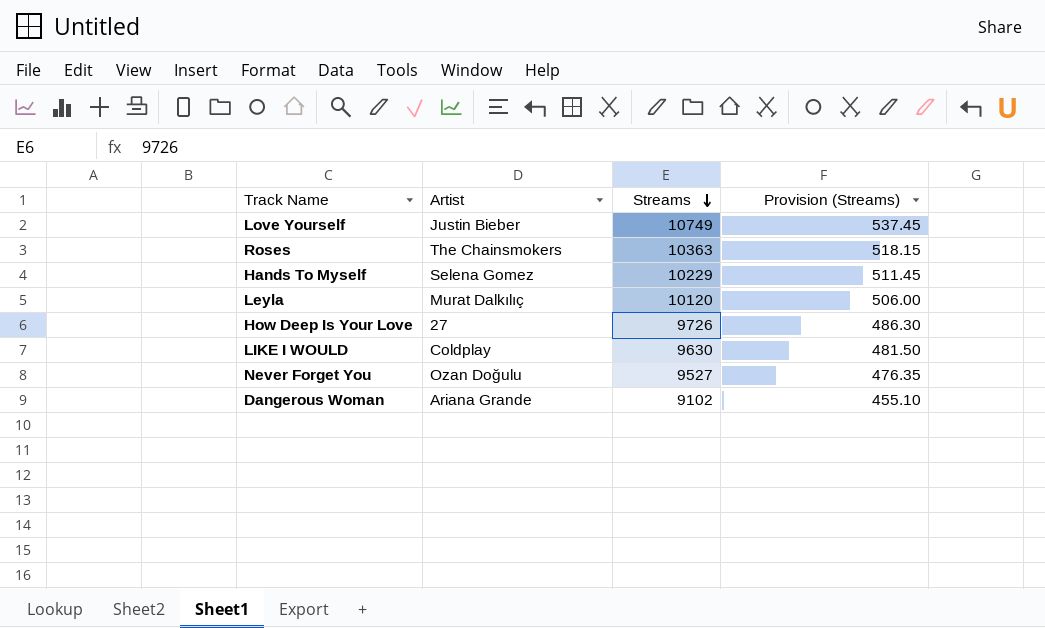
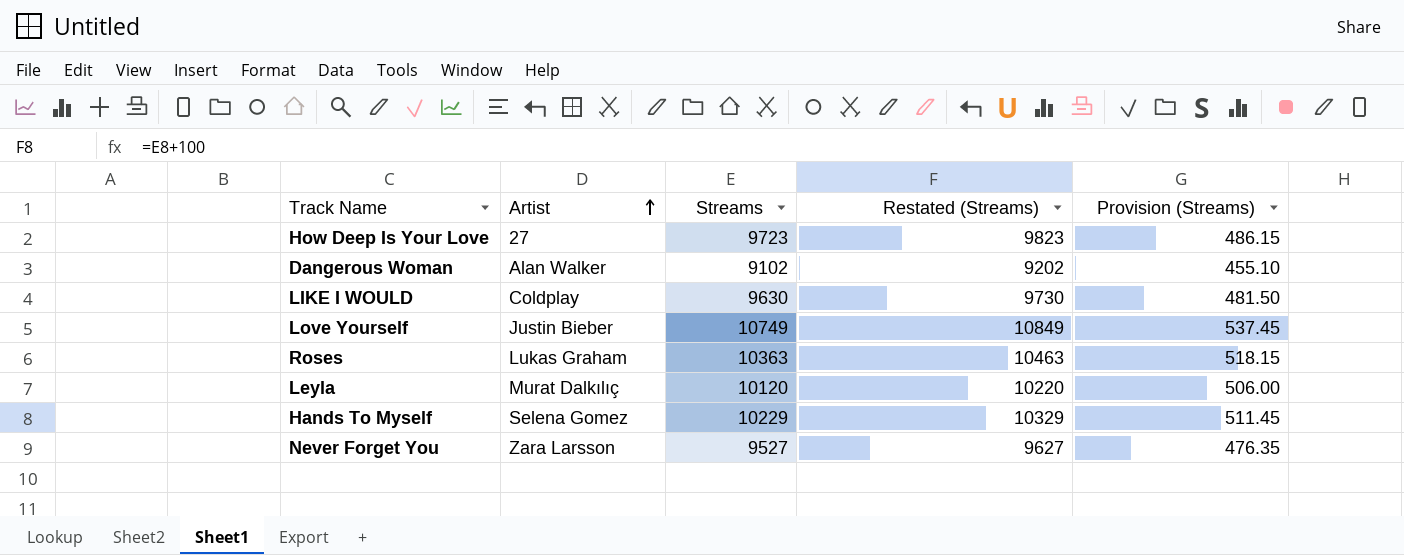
row order: Streams descending -> Artist ascending
column Restated (Streams) | formula: none -> [Streams] + 100
How Deep Is Your Love | Streams: 9726 -> 9723
How Deep Is Your Love | Provision (Streams): 486.30 -> 486.15
Dangerous Woman | Artist: Ariana Grande -> Alan Walker
Roses | Artist: The Chainsmokers -> Lukas Graham
Never Forget You | Artist: Ozan Doğulu -> Zara Larsson

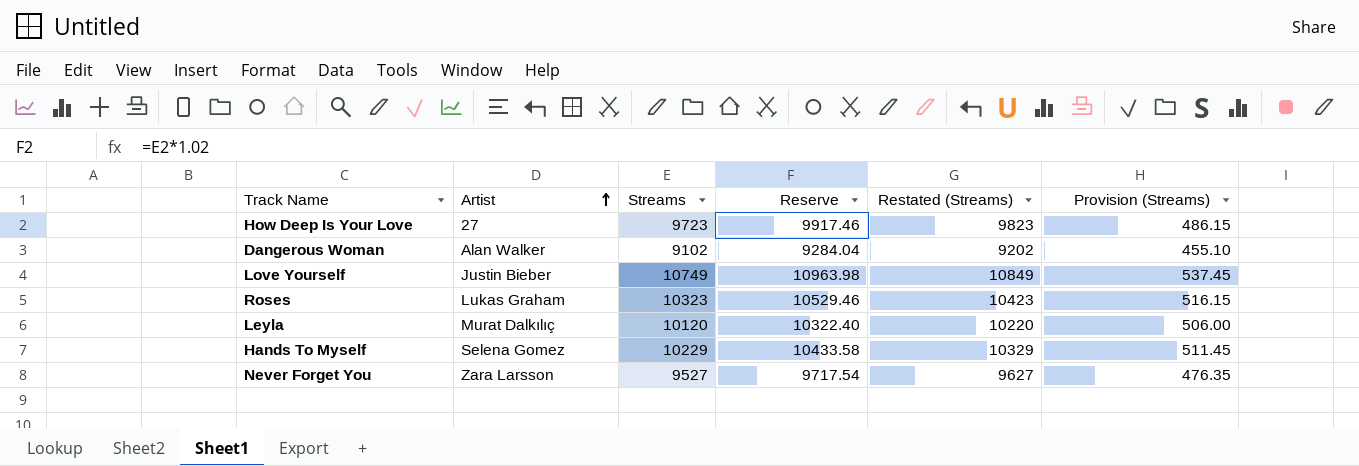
column Reserve | formula: none -> [Streams] * 1.02
row LIKE I WOULD: Coldplay | 9630 | 9730 | 481.50 -> none
Roses | Streams: 10363 -> 10323
Roses | Restated (Streams): 10463 -> 10423
Roses | Provision (Streams): 518.15 -> 516.15

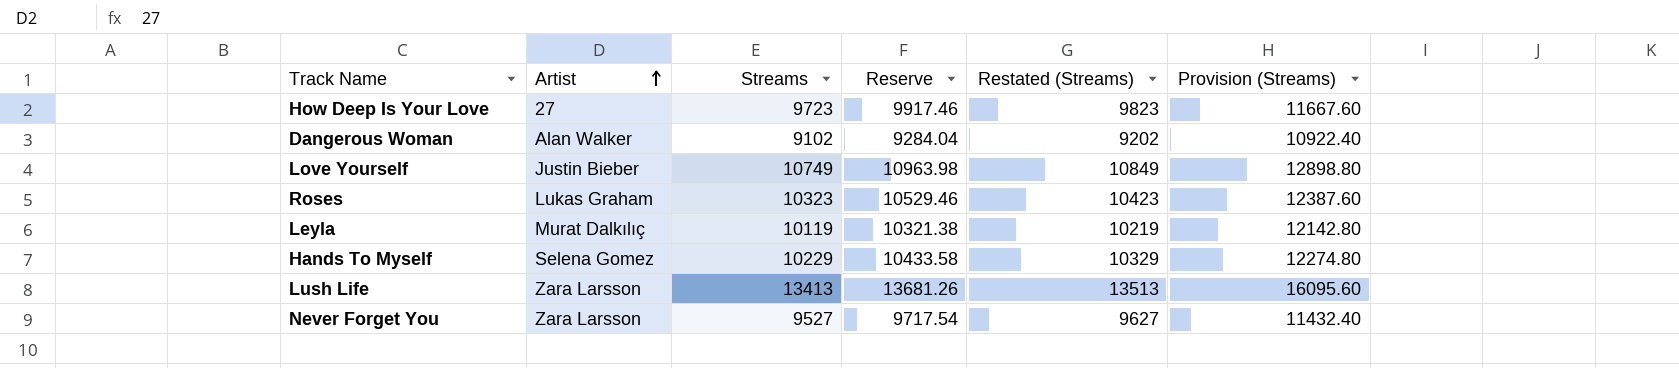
column Provision (Streams) | formula: [Streams] * 0.05 -> [Streams] * 1.2
Leyla | Streams: 10120 -> 10119
Leyla | Reserve: 10322.40 -> 10321.38
Leyla | Restated (Streams): 10220 -> 10219
row Lush Life: none -> Zara Larsson | 13413 | 13681.26 | 13513 | 16095.60

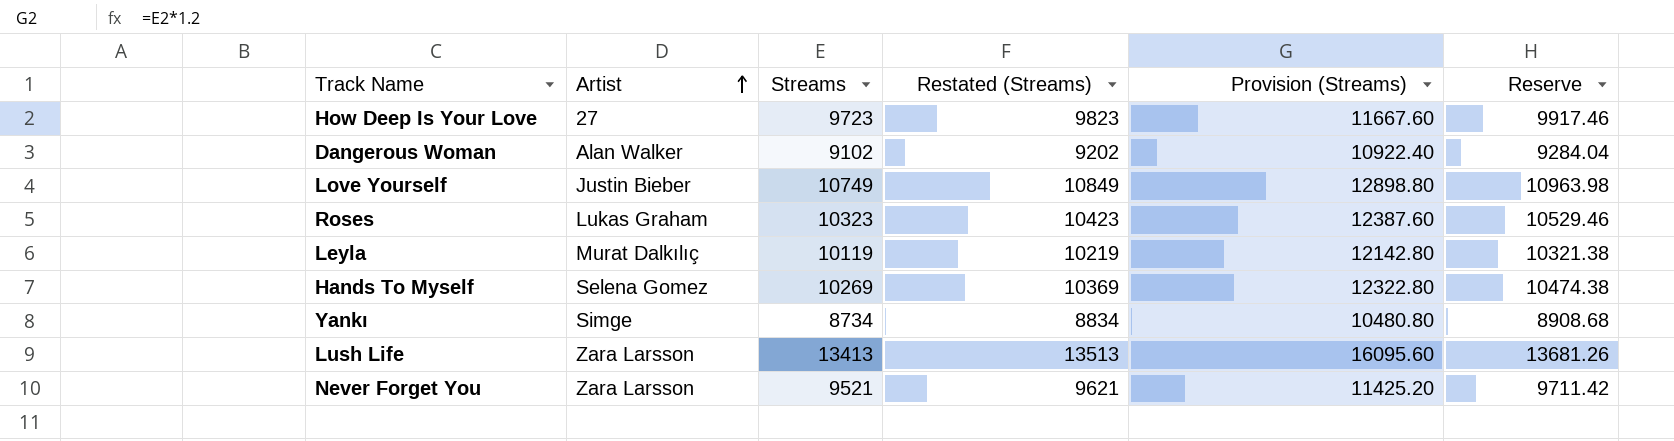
column Reserve | position: 4 -> 6
Hands To Myself | Streams: 10229 -> 10269
Hands To Myself | Restated (Streams): 10329 -> 10369
Hands To Myself | Provision (Streams): 12274.80 -> 12322.80
Hands To Myself | Reserve: 10433.58 -> 10474.38
row Yankı: none -> Simge | 8734 | 8834 | 10480.80 | 8908.68
Never Forget You | Streams: 9527 -> 9521
Never Forget You | Restated (Streams): 9627 -> 9621
Never Forget You | Provision (Streams): 11432.40 -> 11425.20
Never Forget You | Reserve: 9717.54 -> 9711.42

